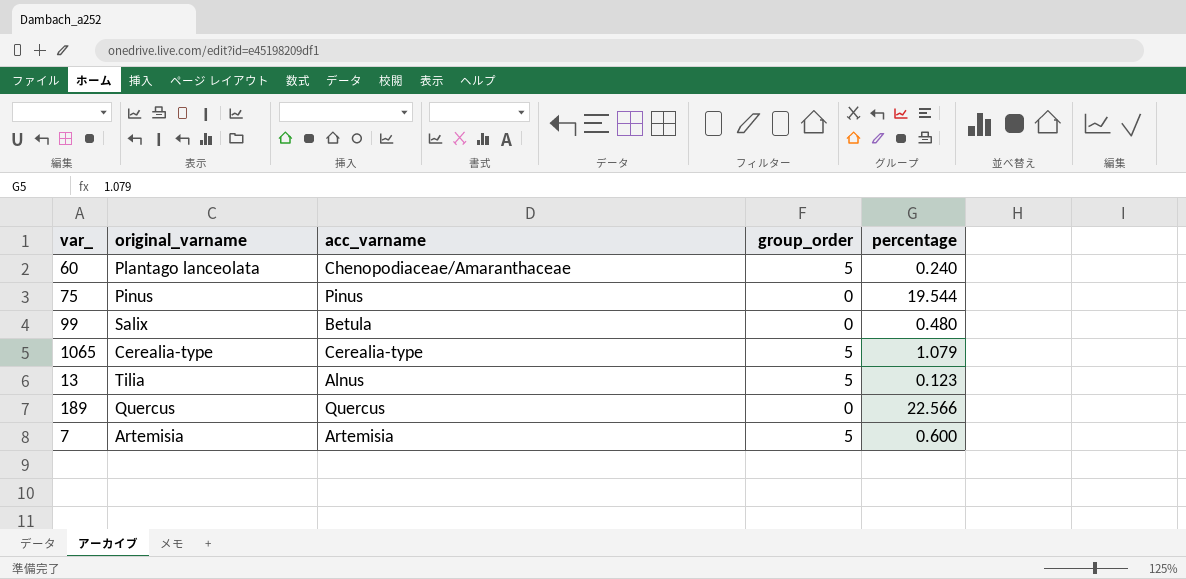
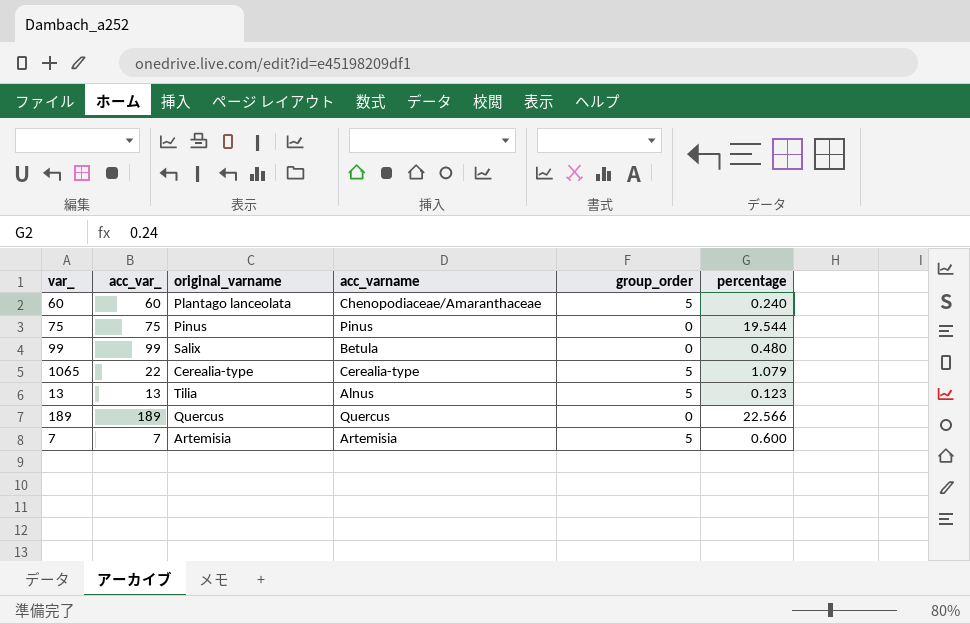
column acc_var_ | position: none -> 2

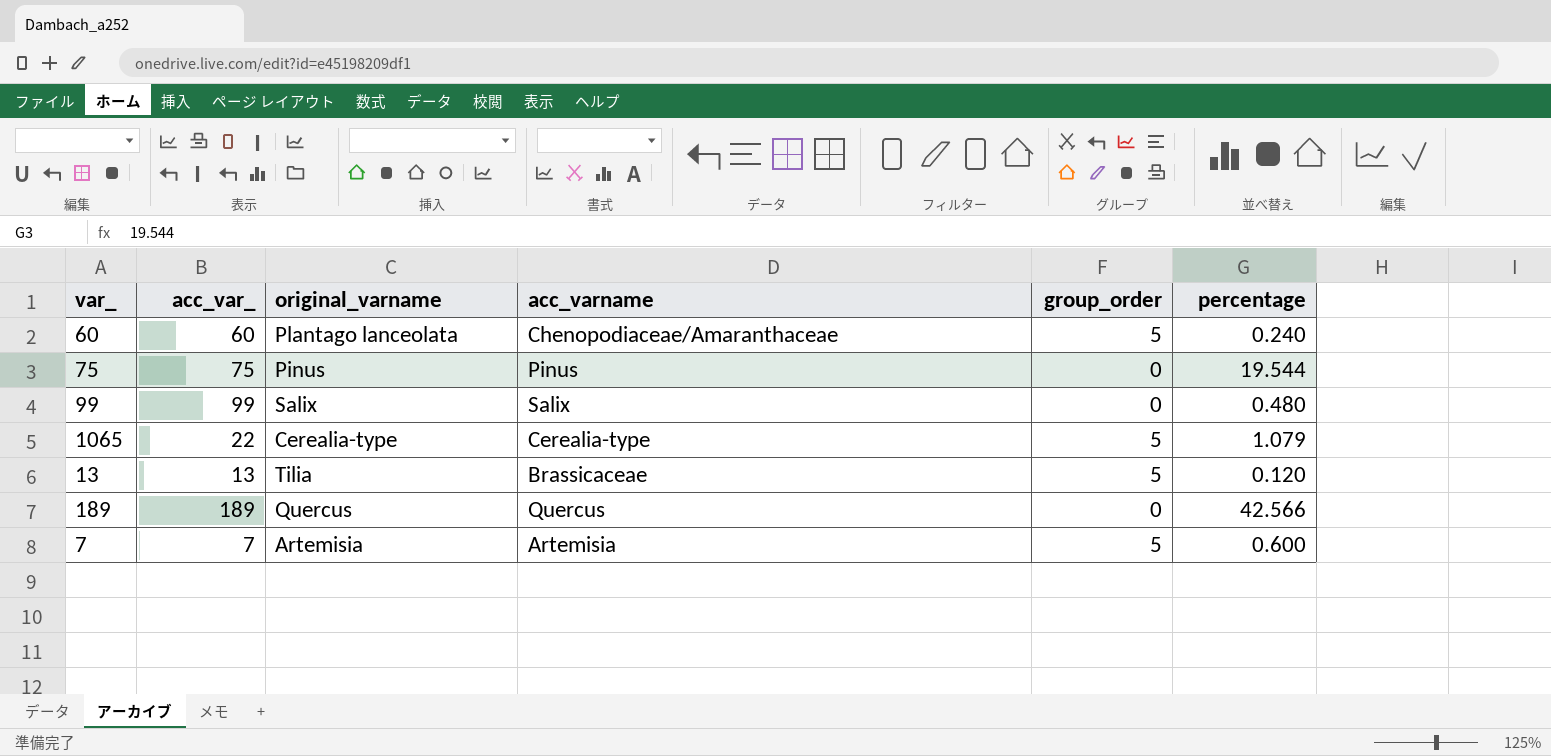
99 | acc_varname: Betula -> Salix
13 | acc_varname: Alnus -> Brassicaceae
13 | percentage: 0.123 -> 0.120
189 | percentage: 22.566 -> 42.566

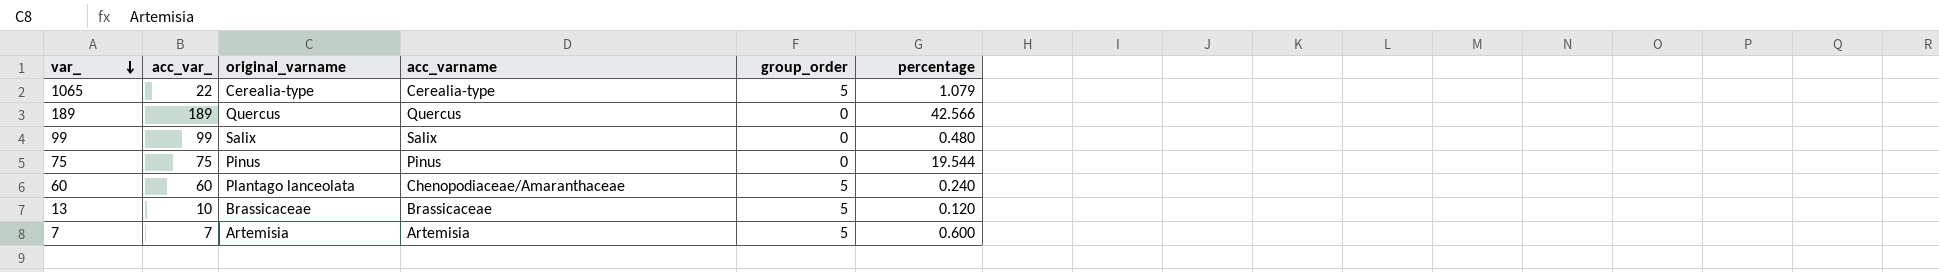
row order: none -> var_ descending
13 | acc_var_: 13 -> 10
13 | original_varname: Tilia -> Brassicaceae

